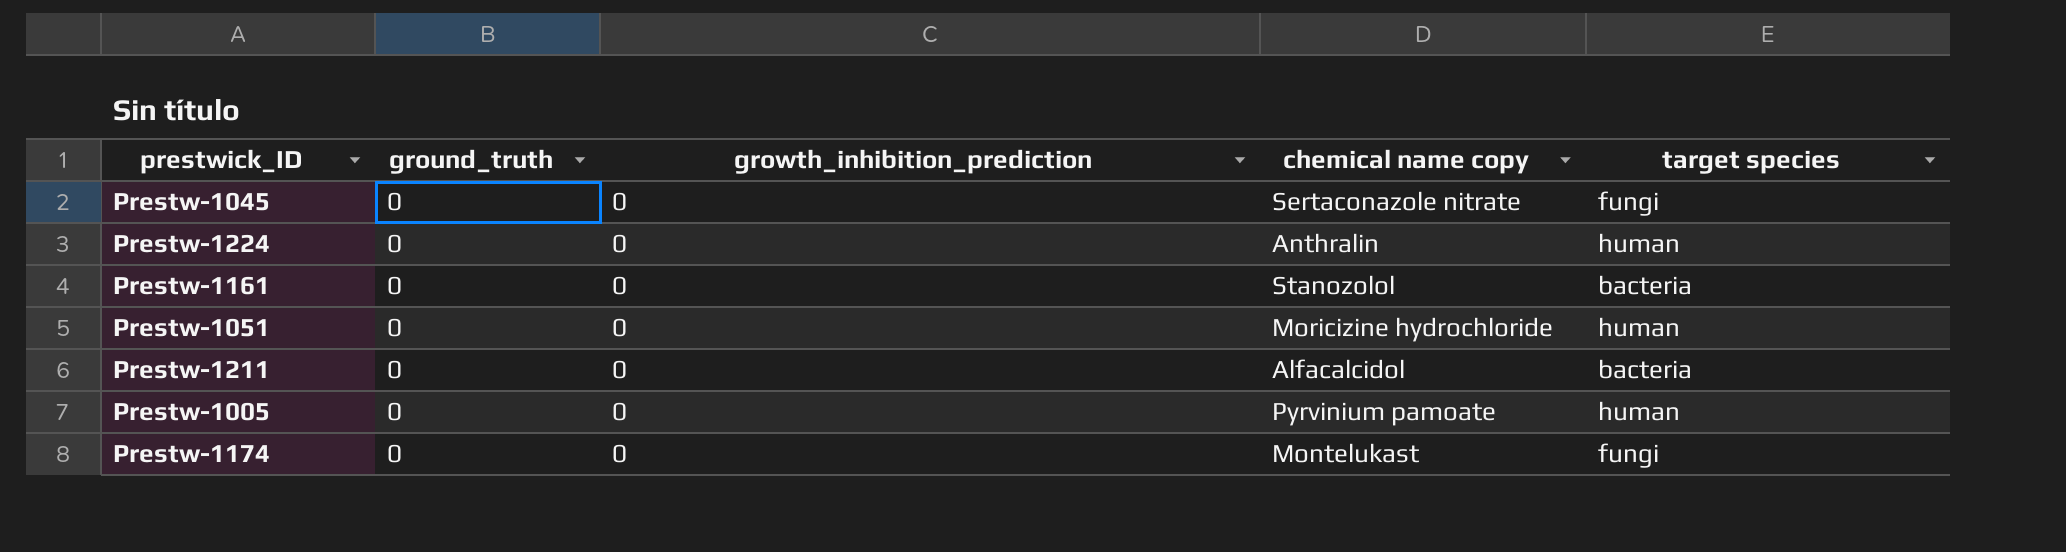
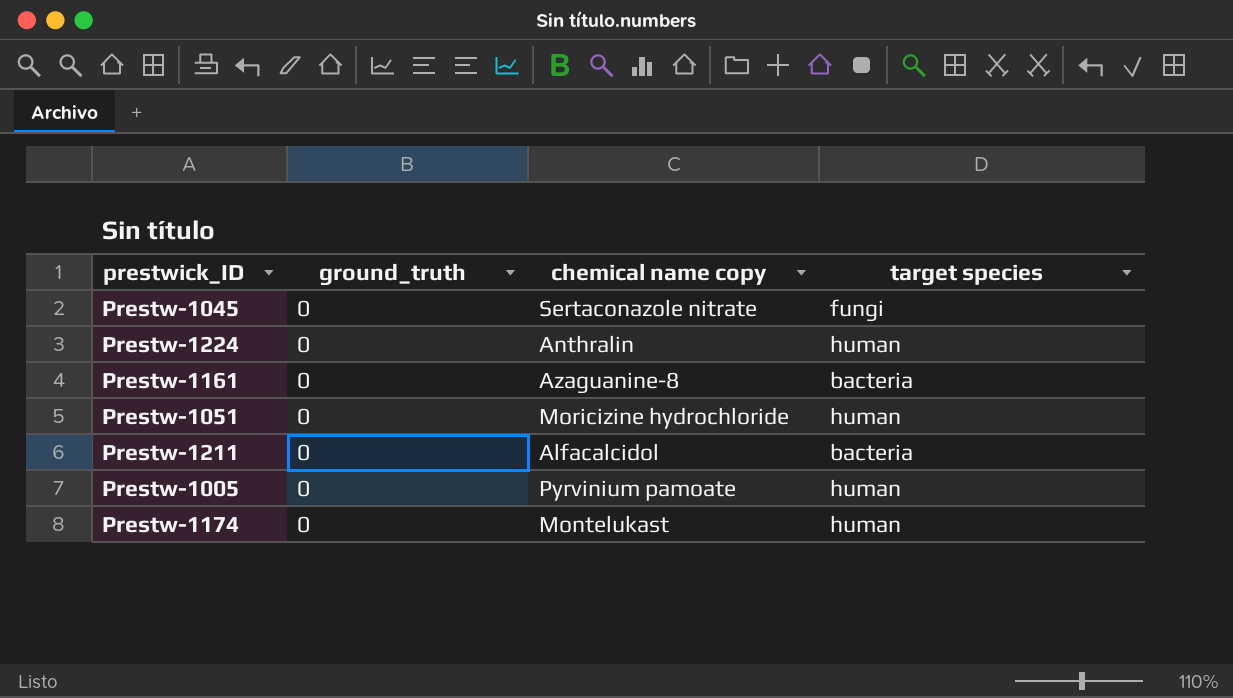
column growth_inhibition_prediction | position: 3 -> none
Prestw-1161 | chemical name copy: Stanozolol -> Azaguanine-8
Prestw-1174 | target species: fungi -> human

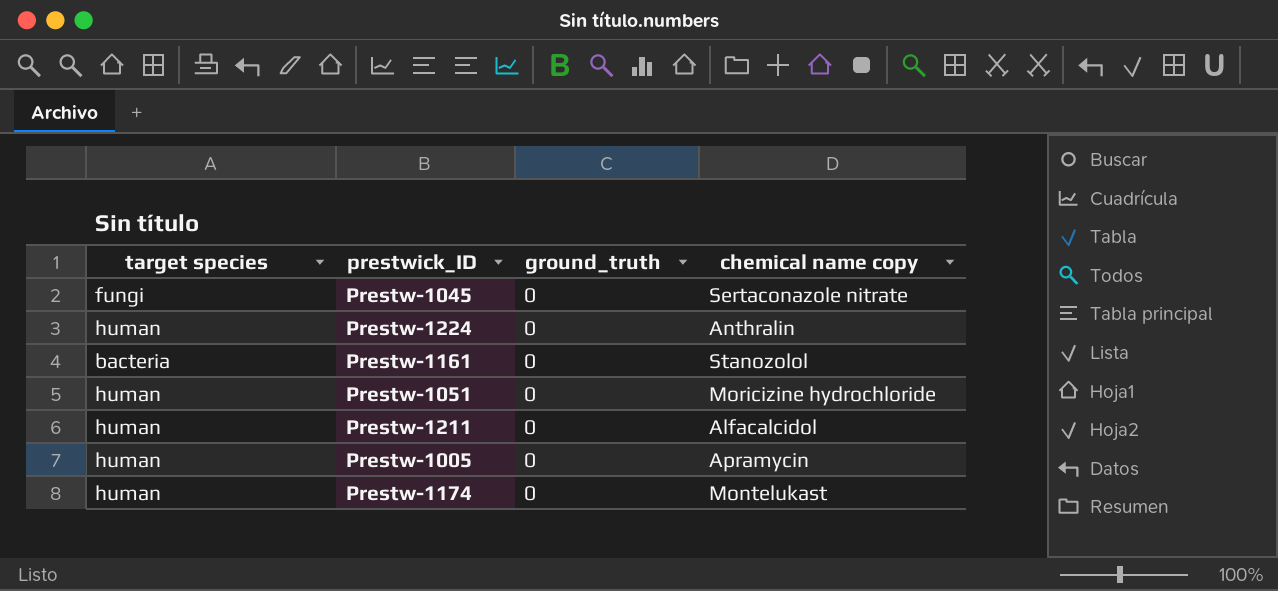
column target species | position: 4 -> 1
Prestw-1161 | chemical name copy: Azaguanine-8 -> Stanozolol
Prestw-1211 | target species: bacteria -> human
Prestw-1005 | chemical name copy: Pyrvinium pamoate -> Apramycin

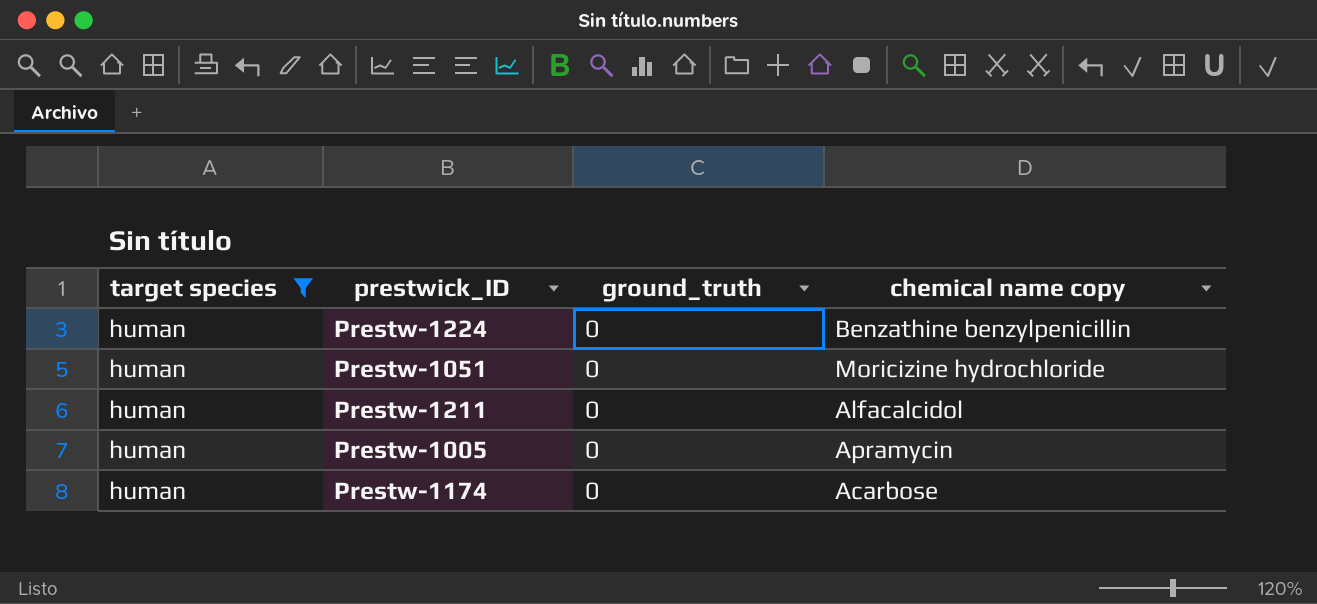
filter: none -> target species = human
Prestw-1224 | chemical name copy: Anthralin -> Benzathine benzylpenicillin
Prestw-1174 | chemical name copy: Montelukast -> Acarbose

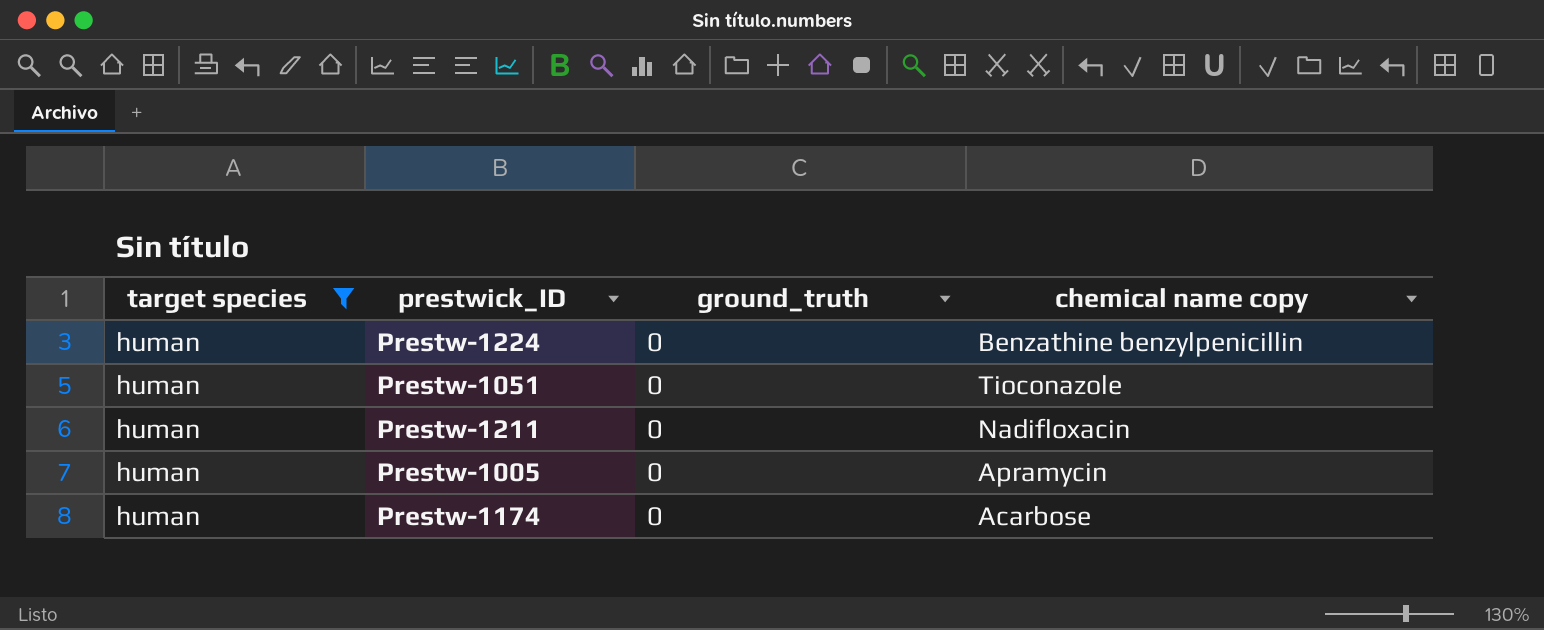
Prestw-1051 | chemical name copy: Moricizine hydrochloride -> Tioconazole
Prestw-1211 | chemical name copy: Alfacalcidol -> Nadifloxacin

